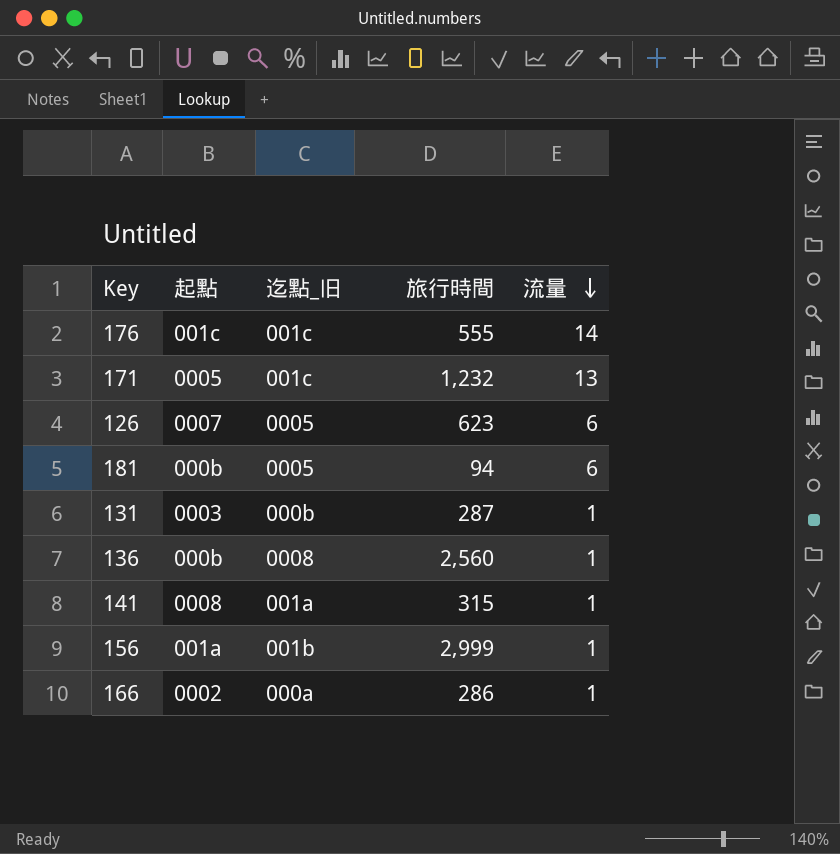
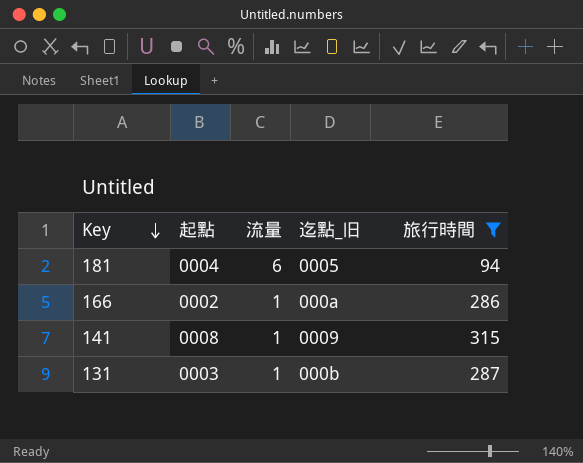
filter: none -> 旅行時間 <= 315
row order: 流量 descending -> Key descending
column 流量 | position: 5 -> 3
181 | 起點: 000b -> 0004
141 | 迄點_旧: 001a -> 0009

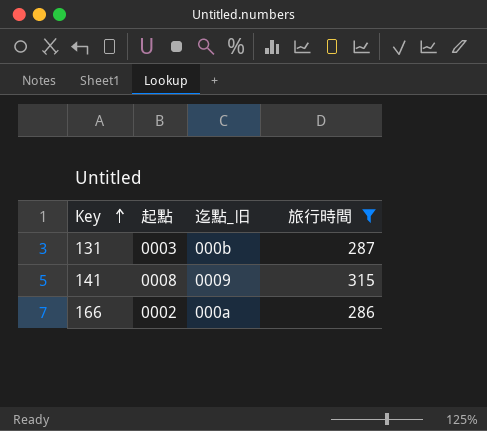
row order: Key descending -> Key ascending
column 流量 | position: 3 -> none
row 181: 0004 | 6 | 0005 | 94 -> none

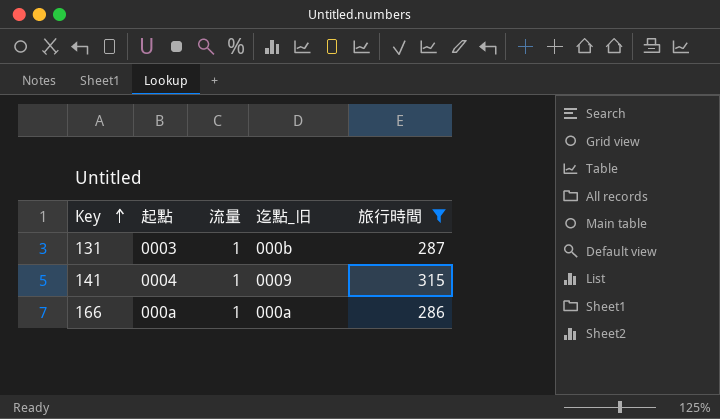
column 流量 | position: none -> 3
141 | 起點: 0008 -> 0004
166 | 起點: 0002 -> 000a

